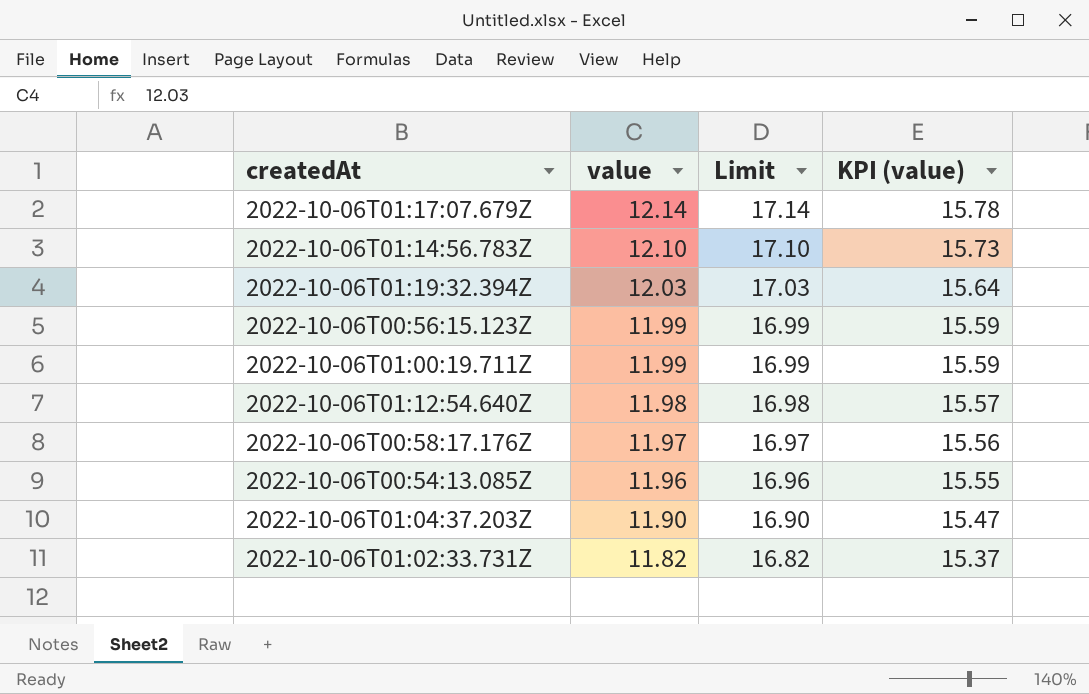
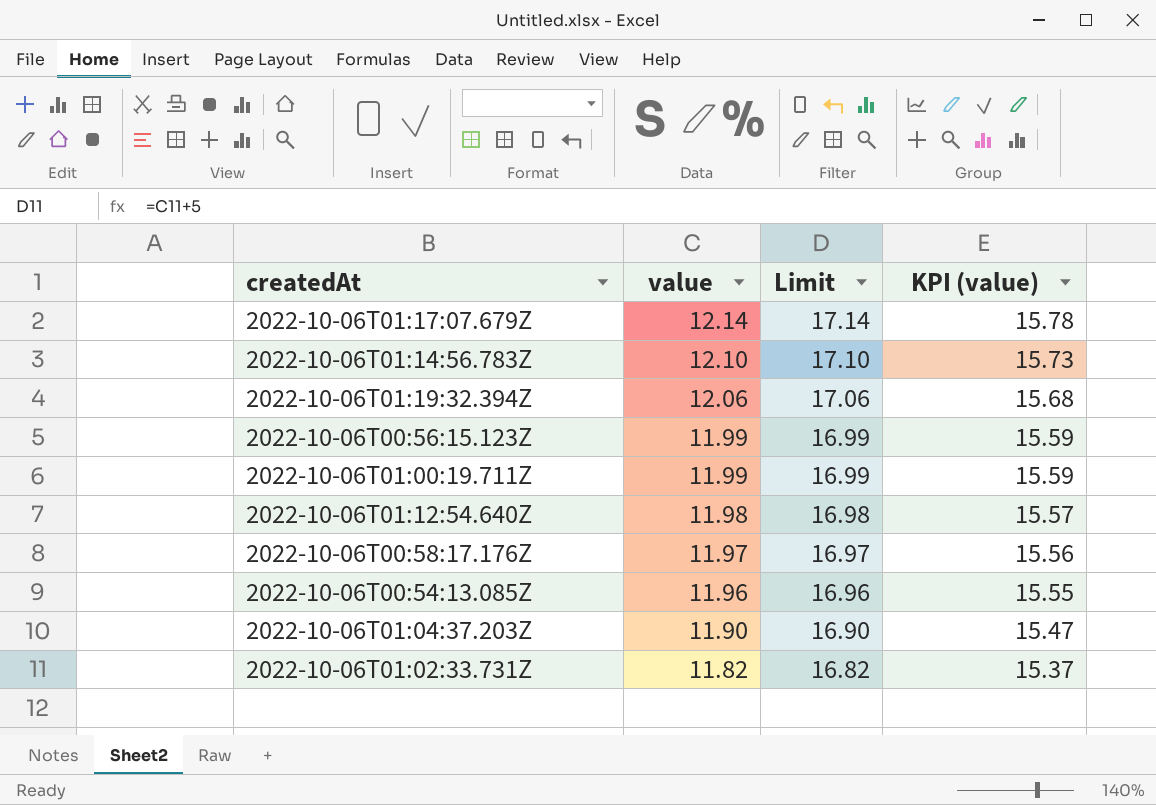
2022-10-06T01:19:32.394Z | value: 12.03 -> 12.06
2022-10-06T01:19:32.394Z | Limit: 17.03 -> 17.06
2022-10-06T01:19:32.394Z | KPI (value): 15.64 -> 15.68

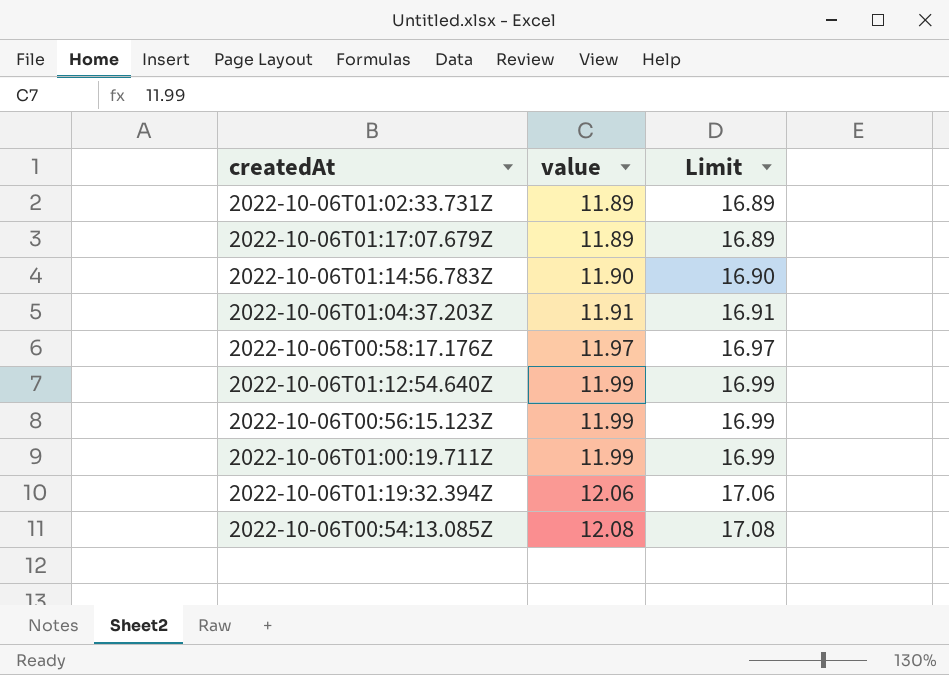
row order: value descending -> value ascending
column KPI (value) | formula: [value] * 1.3 -> none
2022-10-06T01:02:33.731Z | value: 11.82 -> 11.89
2022-10-06T01:02:33.731Z | Limit: 16.82 -> 16.89
2022-10-06T01:17:07.679Z | value: 12.14 -> 11.89
2022-10-06T01:17:07.679Z | Limit: 17.14 -> 16.89
2022-10-06T01:14:56.783Z | value: 12.10 -> 11.90
2022-10-06T01:14:56.783Z | Limit: 17.10 -> 16.90
2022-10-06T01:04:37.203Z | value: 11.90 -> 11.91
2022-10-06T01:04:37.203Z | Limit: 16.90 -> 16.91
2022-10-06T01:12:54.640Z | value: 11.98 -> 11.99
2022-10-06T01:12:54.640Z | Limit: 16.98 -> 16.99
2022-10-06T00:54:13.085Z | value: 11.96 -> 12.08
2022-10-06T00:54:13.085Z | Limit: 16.96 -> 17.08

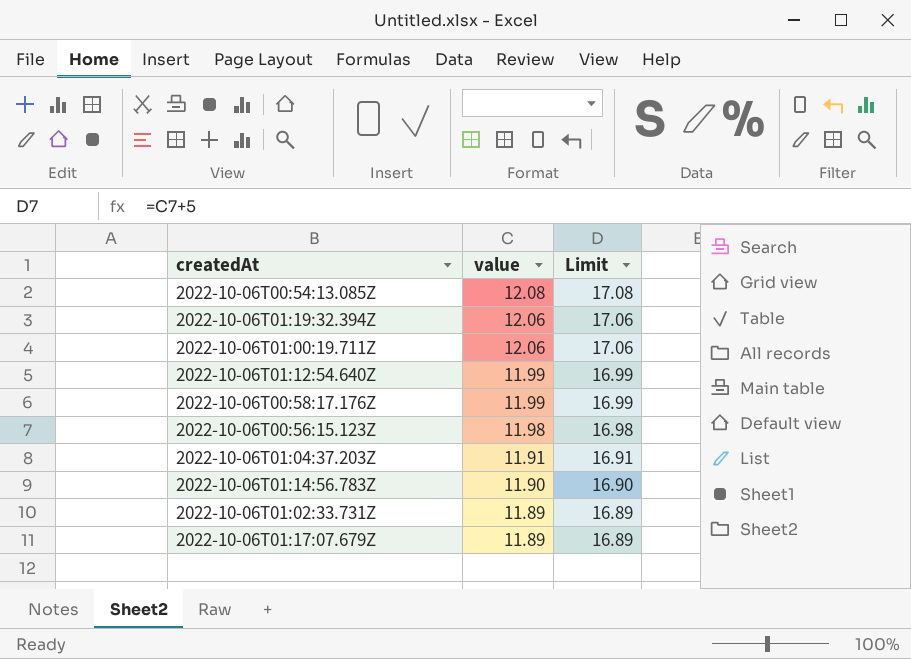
row order: value ascending -> value descending
2022-10-06T01:00:19.711Z | value: 11.99 -> 12.06
2022-10-06T01:00:19.711Z | Limit: 16.99 -> 17.06
2022-10-06T00:58:17.176Z | value: 11.97 -> 11.99
2022-10-06T00:58:17.176Z | Limit: 16.97 -> 16.99
2022-10-06T00:56:15.123Z | value: 11.99 -> 11.98
2022-10-06T00:56:15.123Z | Limit: 16.99 -> 16.98

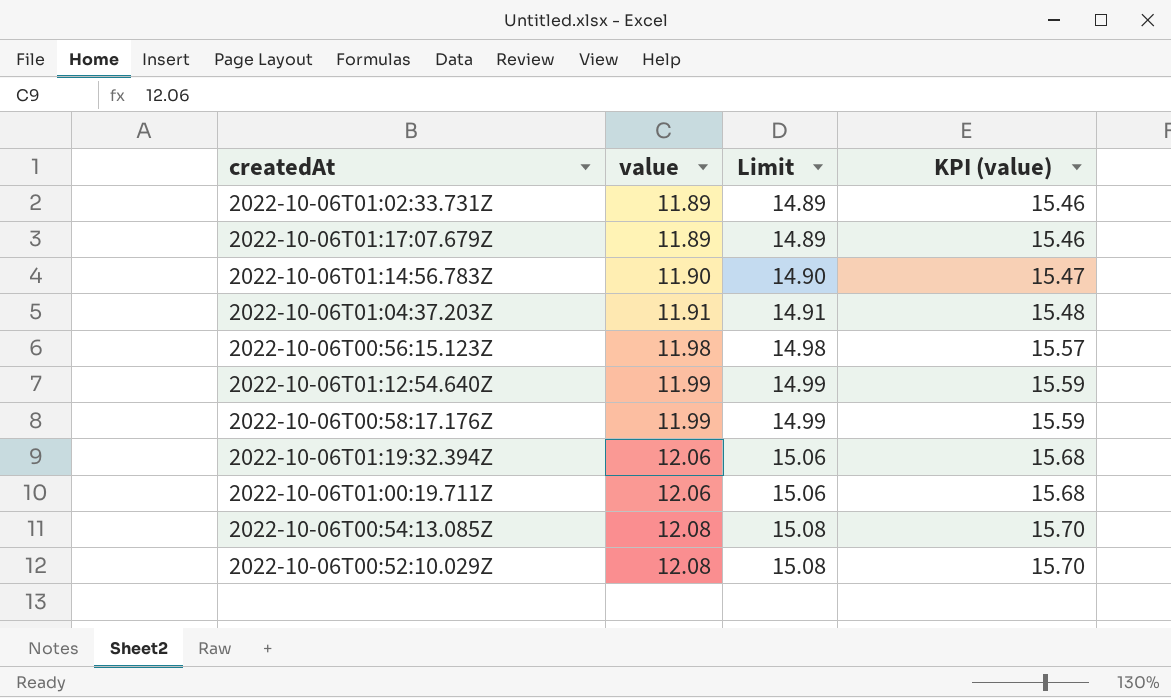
row order: value descending -> value ascending
column Limit | formula: [value] + 5 -> [value] + 3
column KPI (value) | formula: none -> [value] * 1.3
row 2022-10-06T00:52:10.029Z: none -> 12.08 | 15.08 | 15.70

